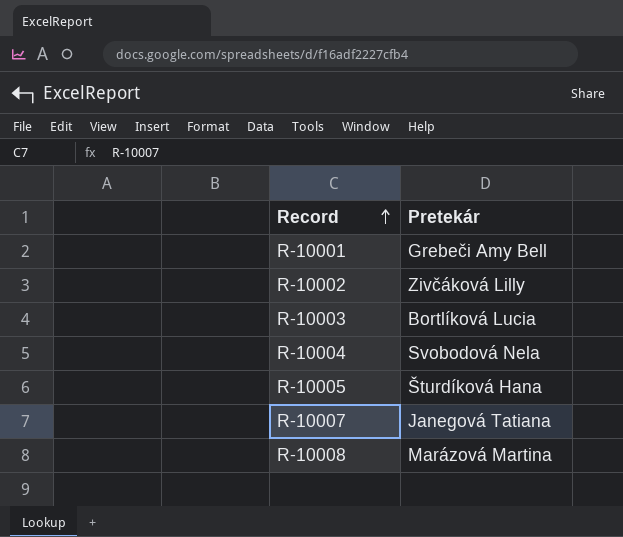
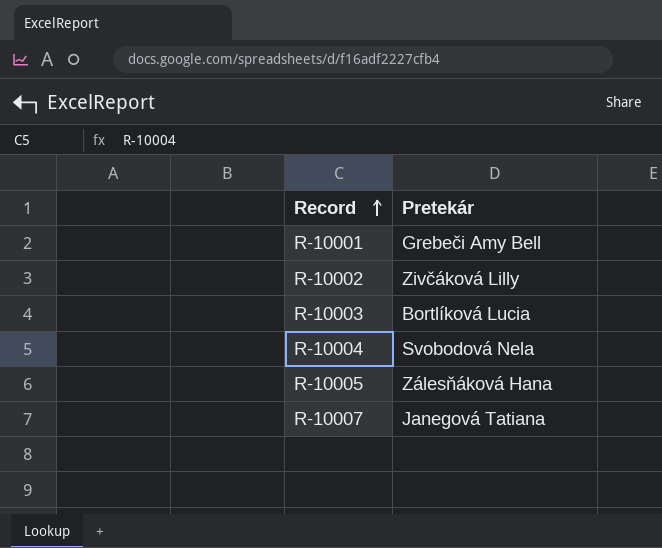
row R-10008: Marázová Martina -> none
R-10005 | Pretekár: Šturdíková Hana -> Zálesňáková Hana

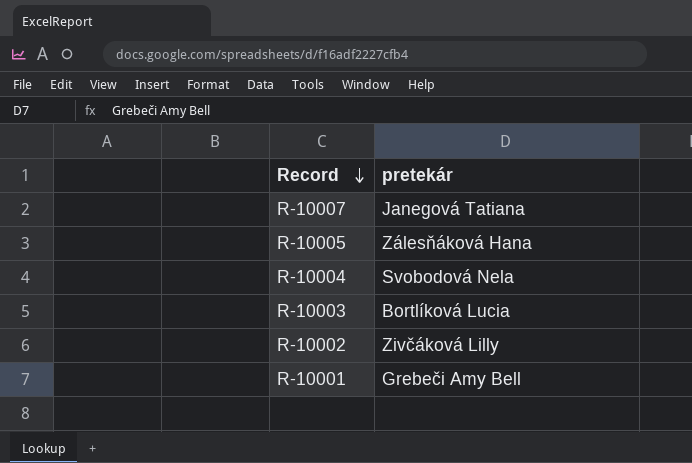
row order: Record ascending -> Record descending
column name: Pretekár -> pretekár

